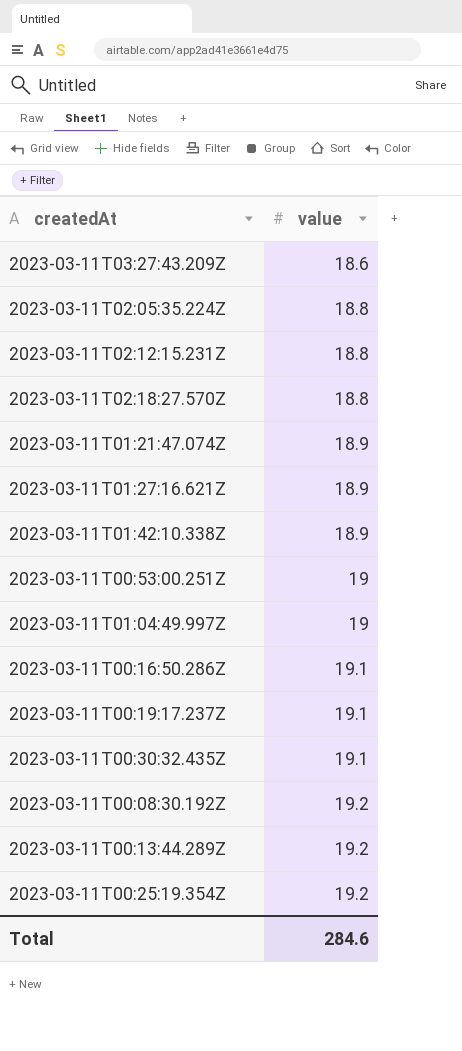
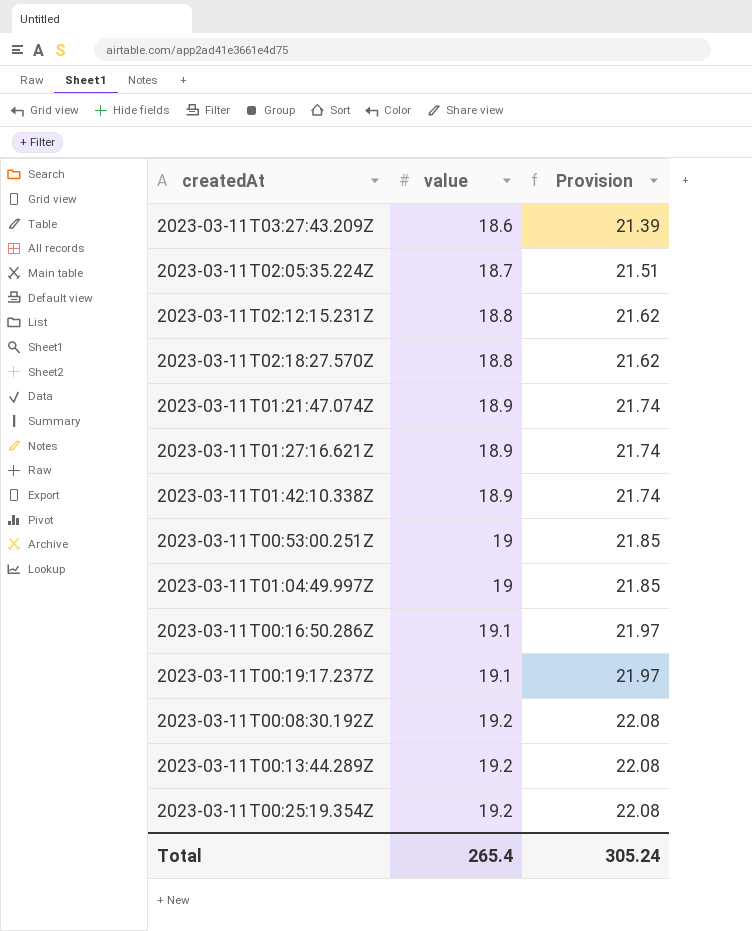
column Provision | formula: none -> [value] * 1.15
row 2023-03-11T00:30:32.435Z: 19.1 -> none
2023-03-11T02:05:35.224Z | value: 18.8 -> 18.7
Total | value: 284.6 -> 265.4

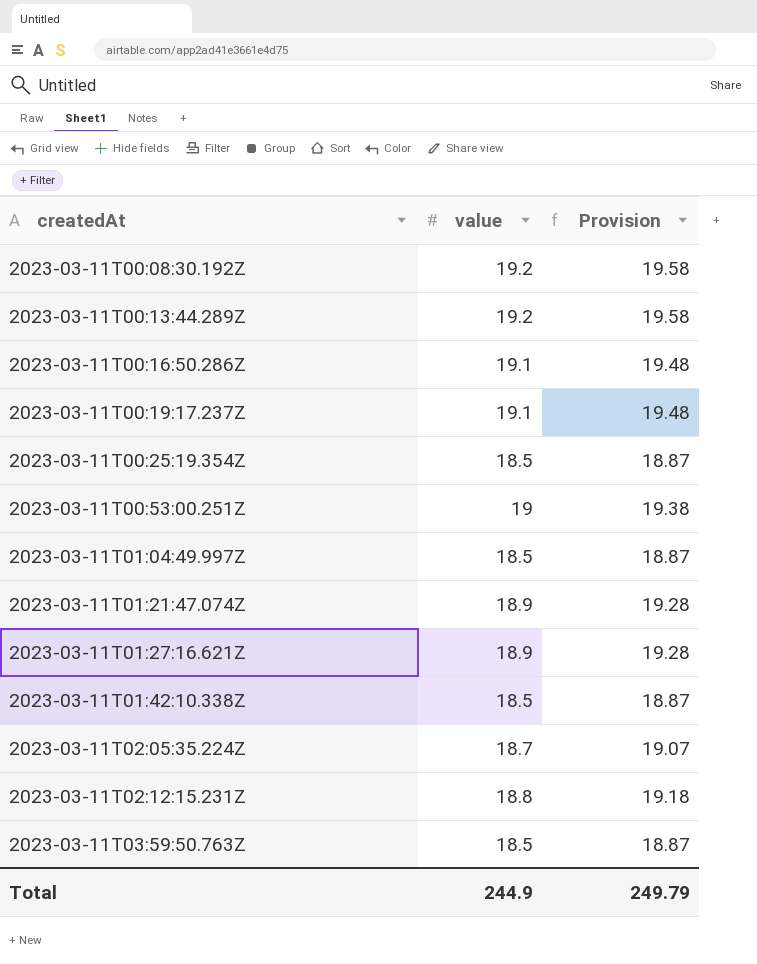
row order: value ascending -> createdAt ascending
column Provision | formula: [value] * 1.15 -> [value] * 1.02
row 2023-03-11T03:27:43.209Z: 18.6 | 21.39 -> none
row 2023-03-11T02:18:27.570Z: 18.8 | 21.62 -> none
2023-03-11T00:25:19.354Z | value: 19.2 -> 18.5
2023-03-11T01:04:49.997Z | value: 19 -> 18.5
2023-03-11T01:42:10.338Z | value: 18.9 -> 18.5
row 2023-03-11T03:59:50.763Z: none -> 18.5 | 18.87
Total | value: 265.4 -> 244.9
Total | Provision: 305.24 -> 249.79

